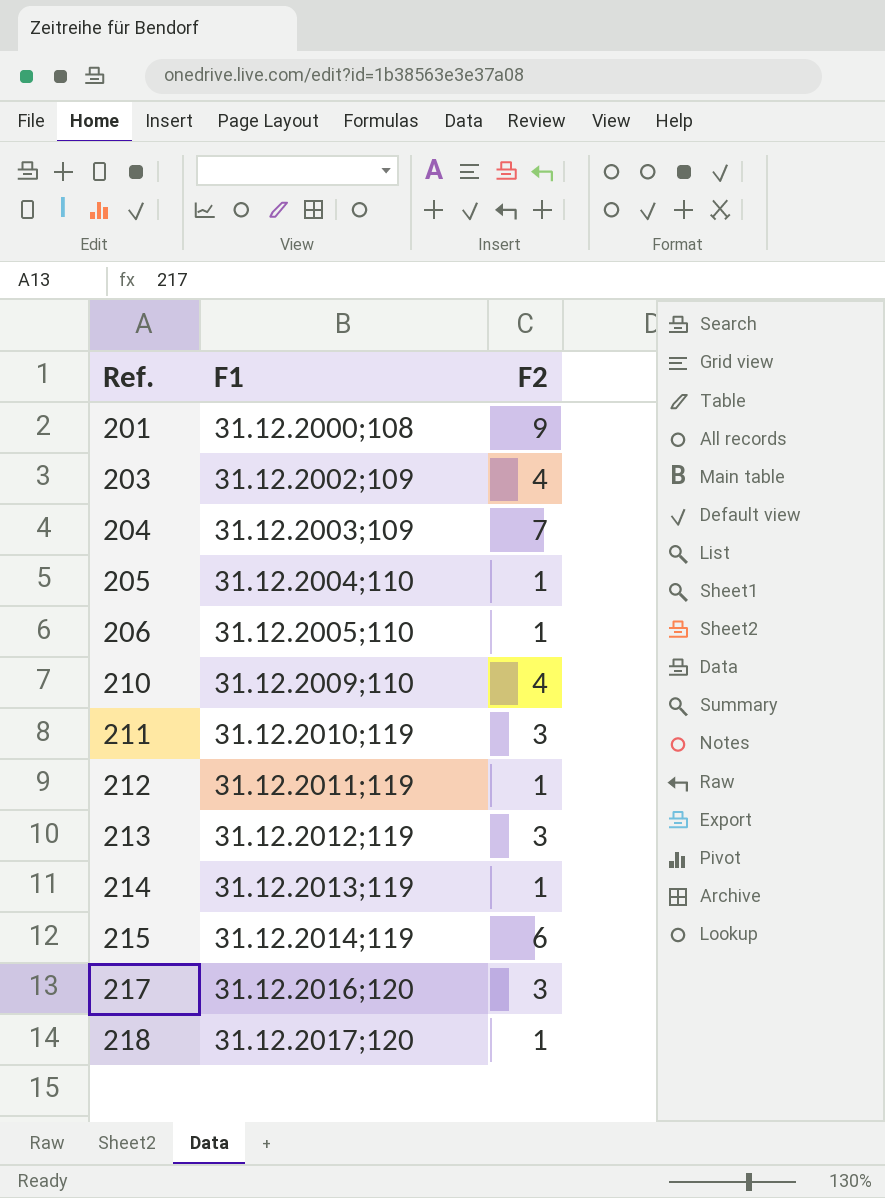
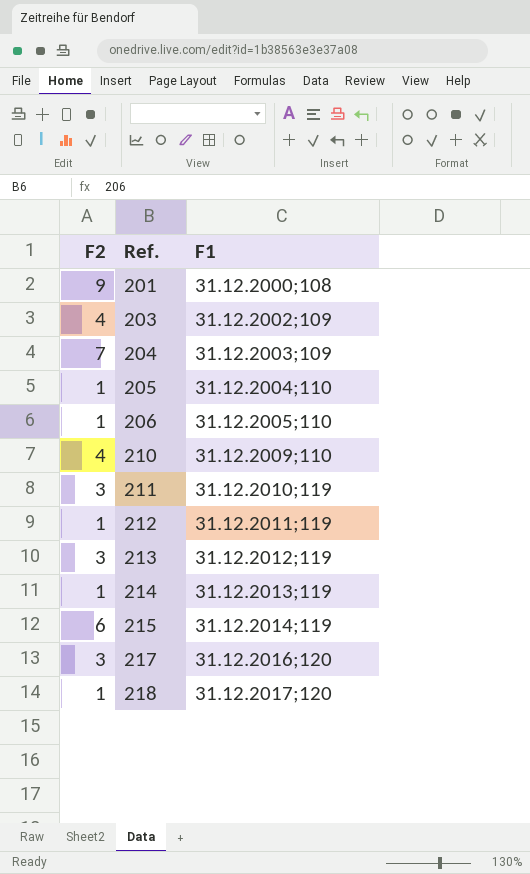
column F2 | position: 3 -> 1

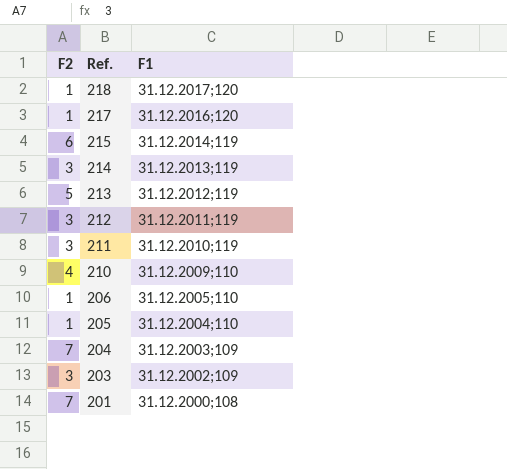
row order: Ref. ascending -> Ref. descending
217 | F2: 3 -> 1
214 | F2: 1 -> 3
213 | F2: 3 -> 5
212 | F2: 1 -> 3
203 | F2: 4 -> 3
201 | F2: 9 -> 7

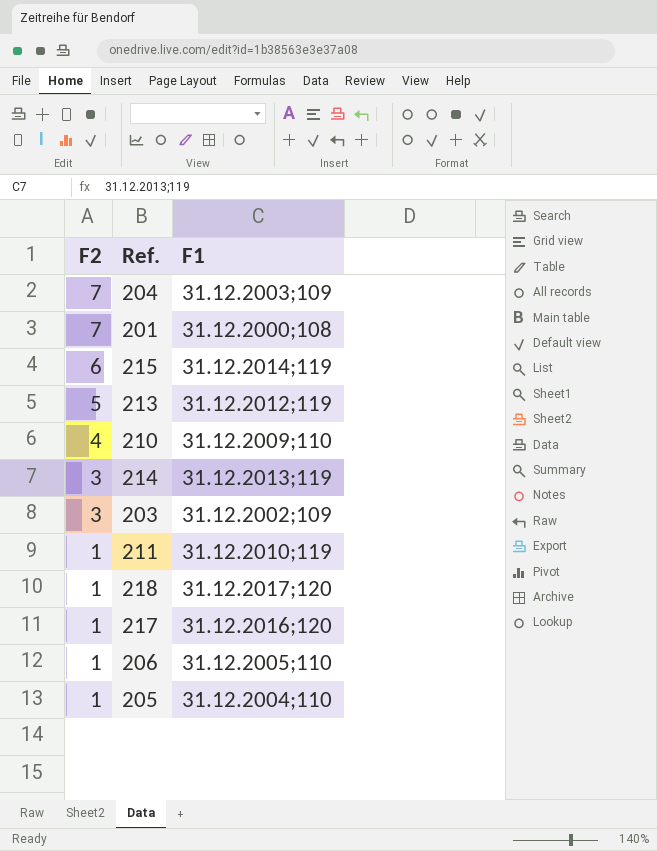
row order: Ref. descending -> F2 descending
row 212: 3 | 31.12.2011;119 -> none
211 | F2: 3 -> 1

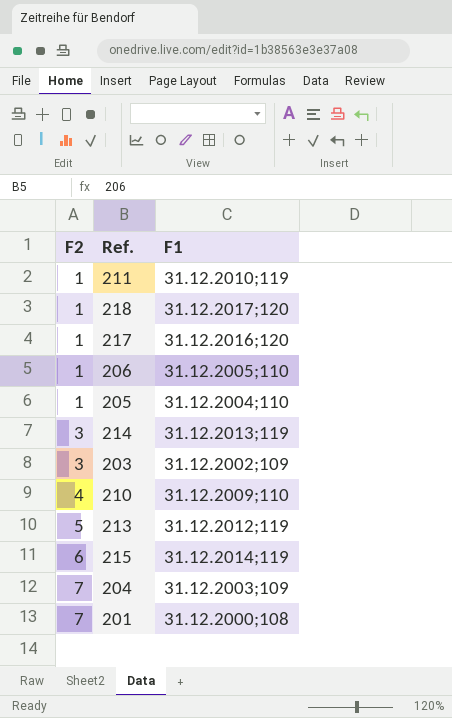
row order: F2 descending -> F2 ascending

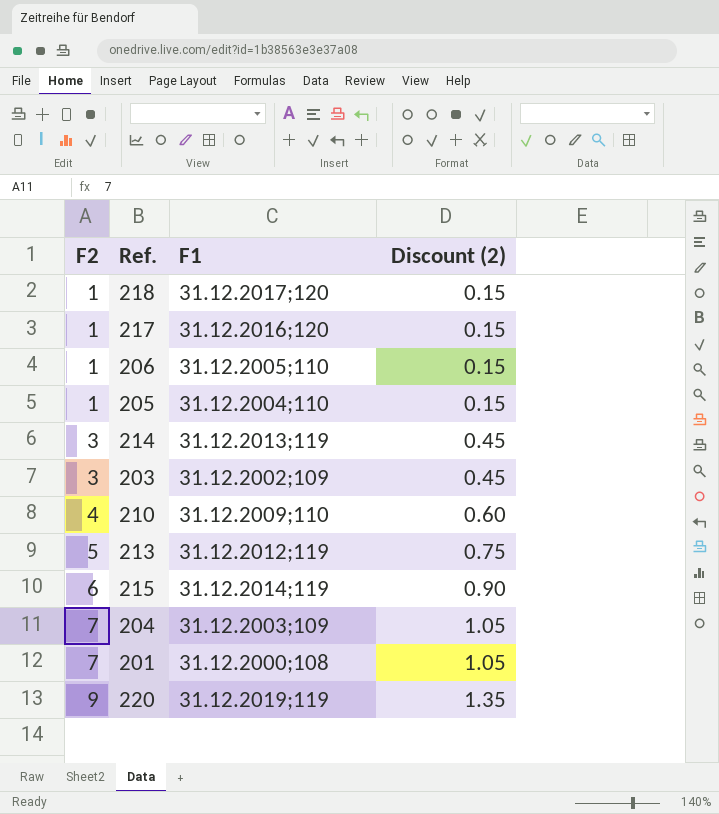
column Discount (2) | formula: none -> [F2] * 0.15
row 211: 1 | 31.12.2010;119 -> none
row 220: none -> 9 | 31.12.2019;119 | 1.35

